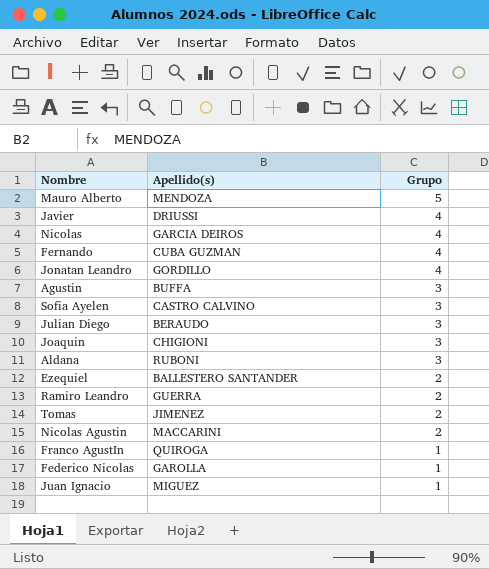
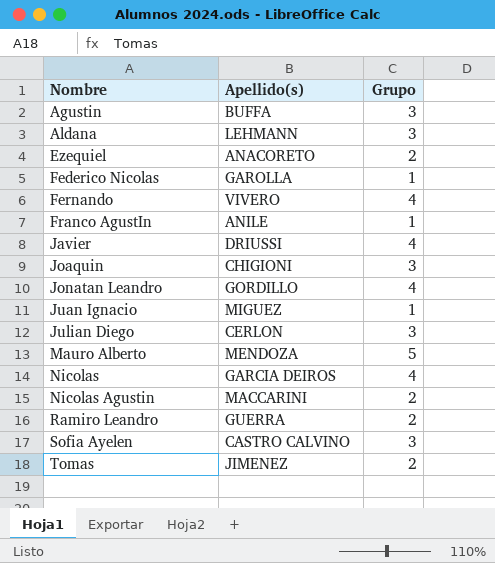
row order: Grupo descending -> Nombre ascending
Aldana | Apellido(s): RUBONI -> LEHMANN
Ezequiel | Apellido(s): BALLESTERO SANTANDER -> ANACORETO
Fernando | Apellido(s): CUBA GUZMAN -> VIVERO
Franco AgustIn | Apellido(s): QUIROGA -> ANILE
Julian Diego | Apellido(s): BERAUDO -> CERLON

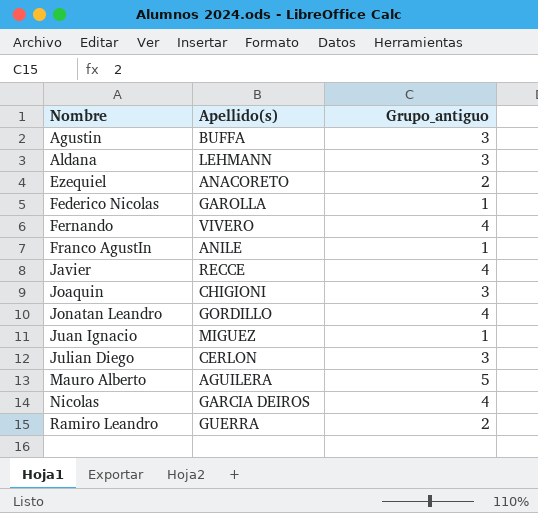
column name: Grupo -> Grupo_antiguo
row Nicolas Agustin: MACCARINI | 2 -> none
row Sofia Ayelen: CASTRO CALVINO | 3 -> none
row Tomas: JIMENEZ | 2 -> none
Javier | Apellido(s): DRIUSSI -> RECCE
Mauro Alberto | Apellido(s): MENDOZA -> AGUILERA

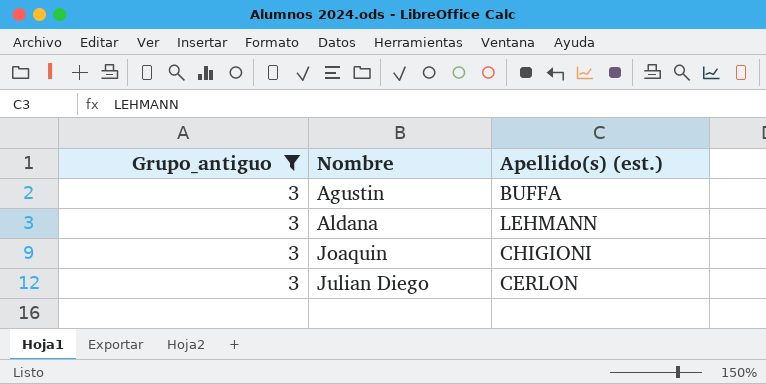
filter: none -> Grupo_antiguo = 3
column Grupo_antiguo | position: 3 -> 1
column name: Apellido(s) -> Apellido(s) (est.)

